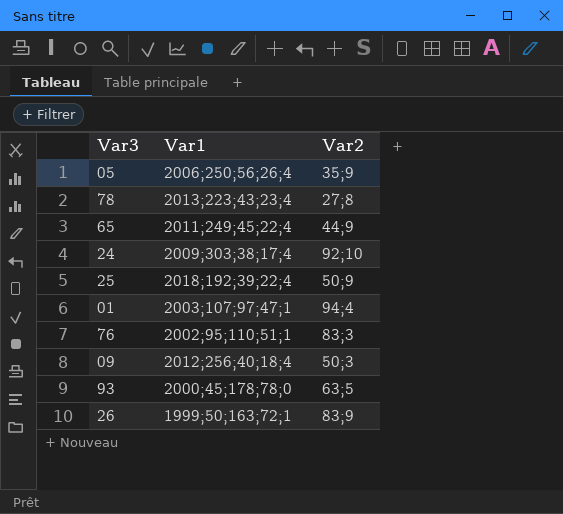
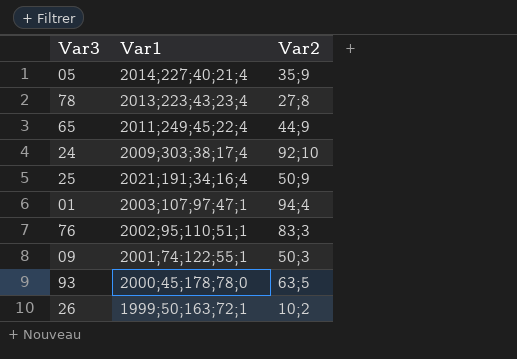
05 | Var1: 2006;250;56;26;4 -> 2014;227;40;21;4
25 | Var1: 2018;192;39;22;4 -> 2021;191;34;16;4
09 | Var1: 2012;256;40;18;4 -> 2001;74;122;55;1
26 | Var2: 83;9 -> 10;2

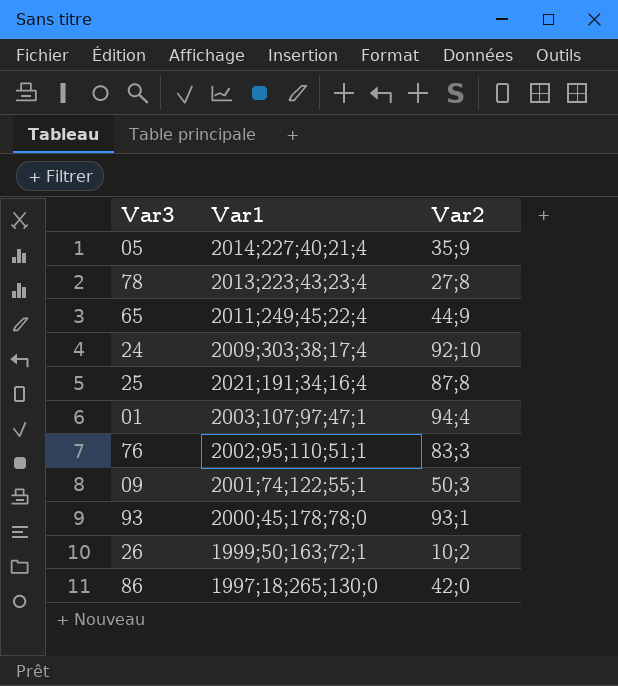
25 | Var2: 50;9 -> 87;8
93 | Var2: 63;5 -> 93;1
row 86: none -> 1997;18;265;130;0 | 42;0

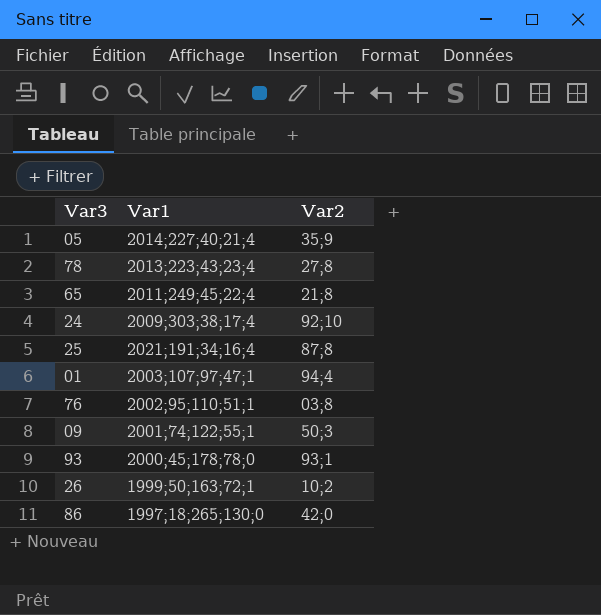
65 | Var2: 44;9 -> 21;8
76 | Var2: 83;3 -> 03;8

